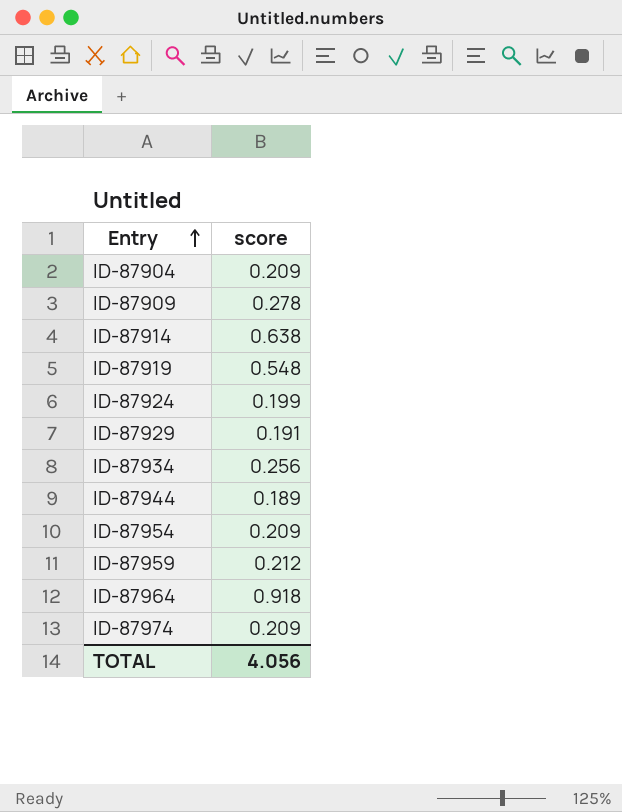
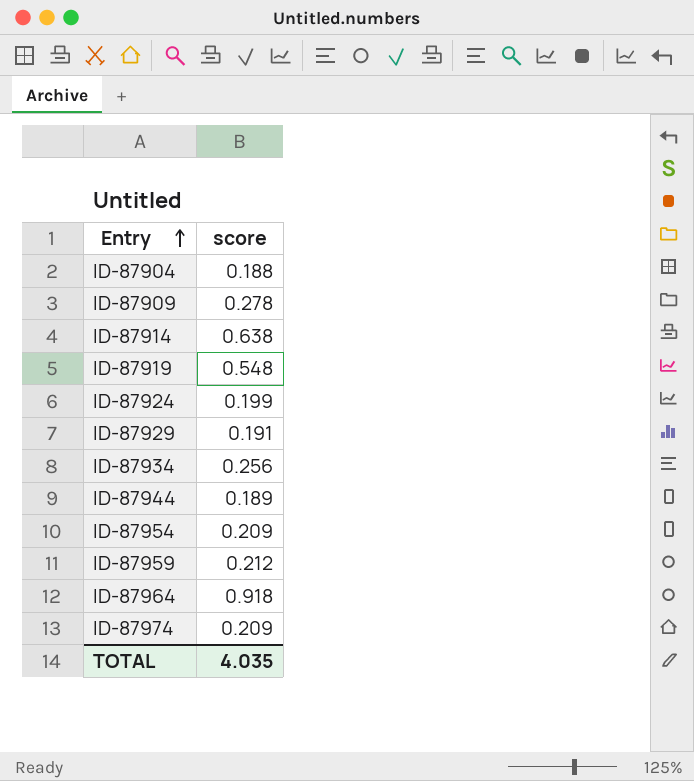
ID-87904 | score: 0.209 -> 0.188
TOTAL | score: 4.056 -> 4.035

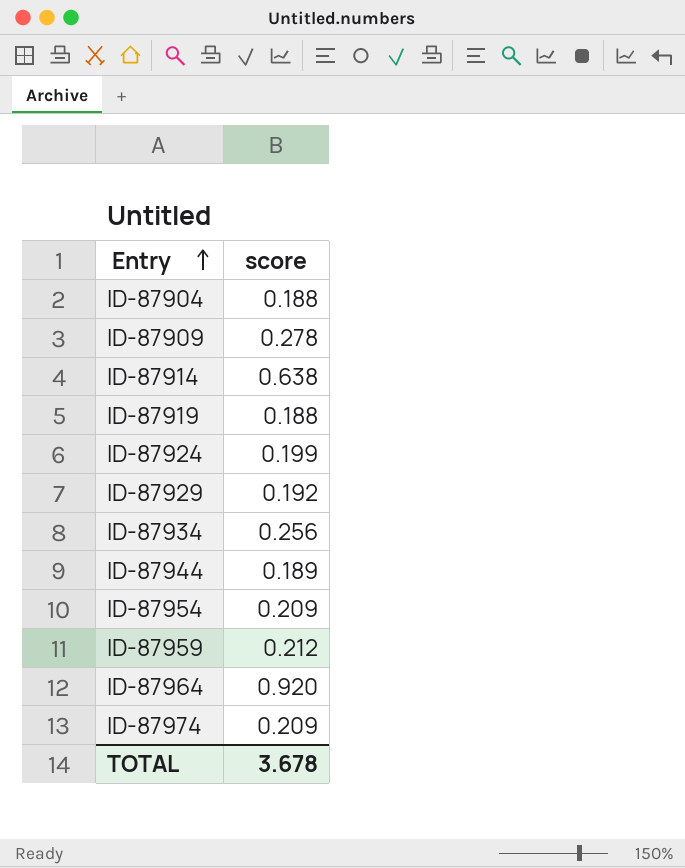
ID-87919 | score: 0.548 -> 0.188
ID-87929 | score: 0.191 -> 0.192
ID-87964 | score: 0.918 -> 0.920
TOTAL | score: 4.035 -> 3.678

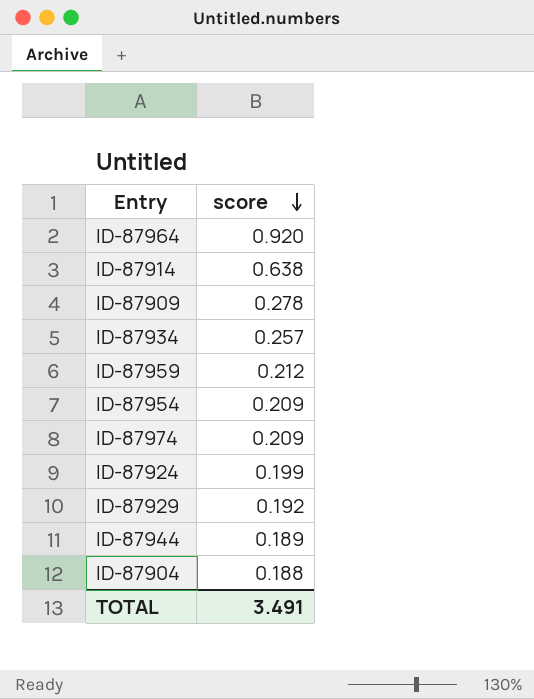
row order: Entry ascending -> score descending
row ID-87919: 0.188 -> none
ID-87934 | score: 0.256 -> 0.257
TOTAL | score: 3.678 -> 3.491

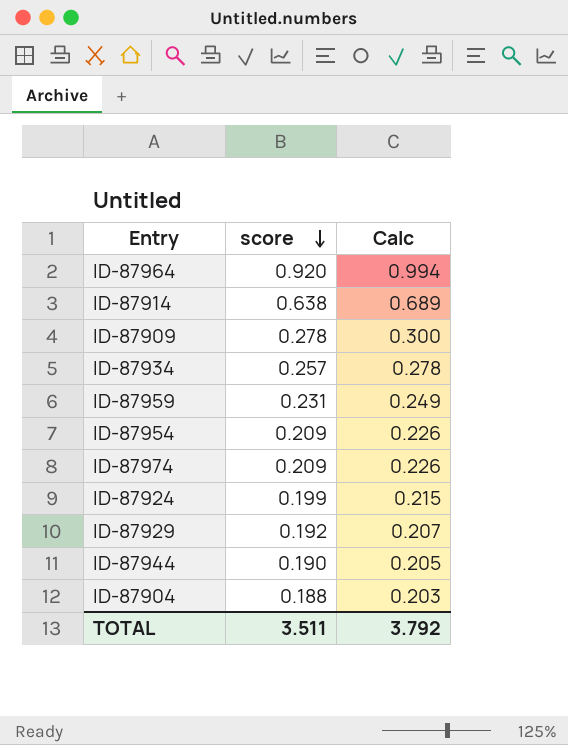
column Calc | formula: none -> [score] * 1.08
ID-87959 | score: 0.212 -> 0.231
ID-87944 | score: 0.189 -> 0.190
TOTAL | score: 3.491 -> 3.511

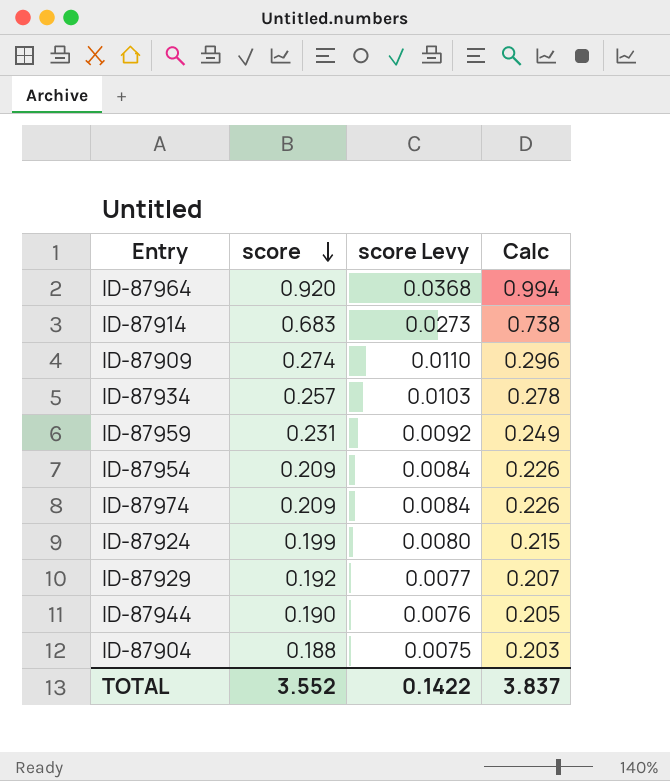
column score Levy | formula: none -> [score] * 0.04
ID-87914 | score: 0.638 -> 0.683
ID-87914 | Calc: 0.689 -> 0.738
ID-87909 | score: 0.278 -> 0.274
ID-87909 | Calc: 0.300 -> 0.296
TOTAL | score: 3.511 -> 3.552
TOTAL | Calc: 3.792 -> 3.837

